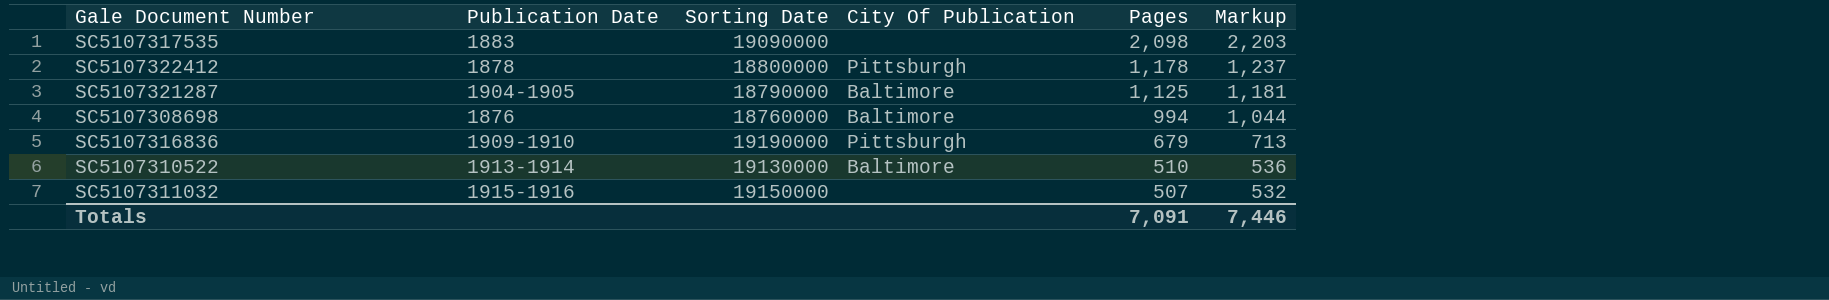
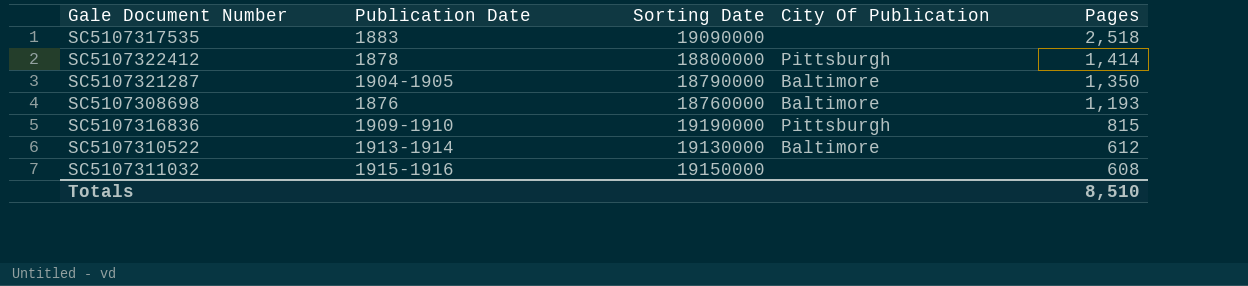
column Markup | formula: [Pages] * 1.05 -> none
SC5107317535 | Pages: 2,098 -> 2,518
SC5107322412 | Pages: 1,178 -> 1,414
SC5107321287 | Pages: 1,125 -> 1,350
SC5107308698 | Pages: 994 -> 1,193
SC5107316836 | Pages: 679 -> 815
SC5107310522 | Pages: 510 -> 612
SC5107311032 | Pages: 507 -> 608
Totals | Pages: 7,091 -> 8,510

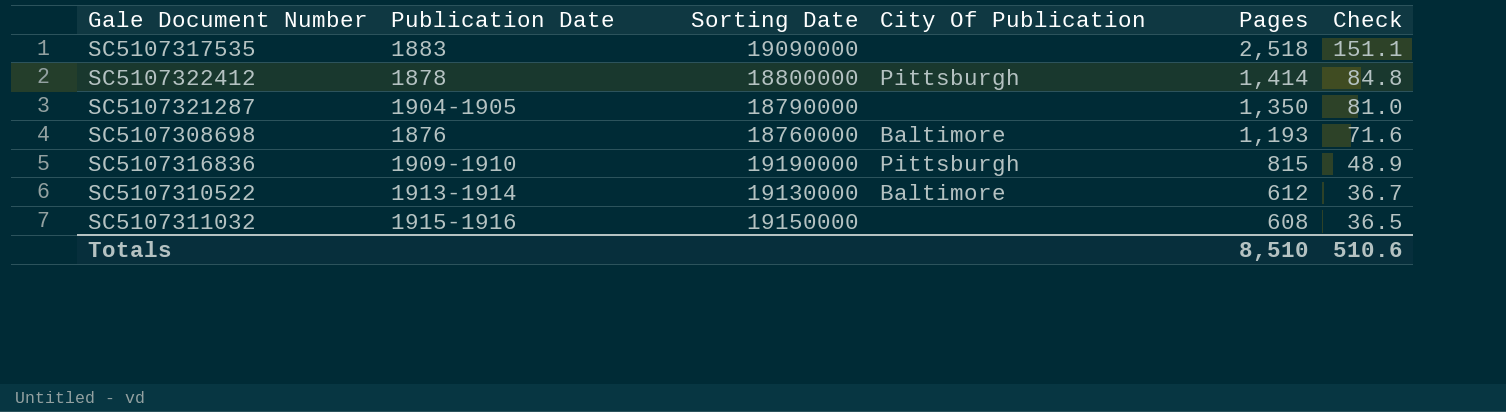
column Check | formula: none -> [Pages] * 0.06
SC5107321287 | City Of Publication: Baltimore -> none

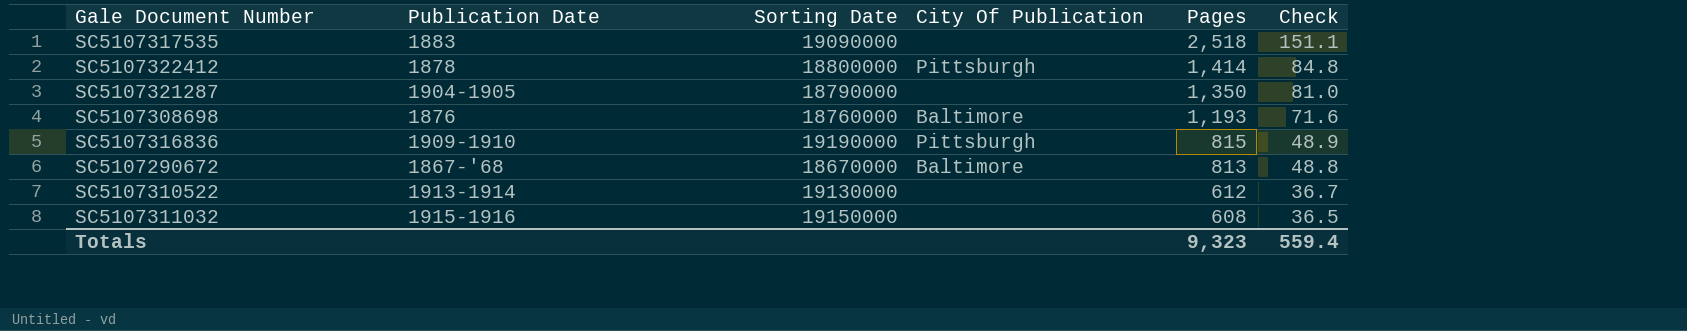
row SC5107290672: none -> 1867-'68 | 18670000 | Baltimore | 813 | 48.8
SC5107310522 | City Of Publication: Baltimore -> none
Totals | Pages: 8,510 -> 9,323
Totals | Check: 510.6 -> 559.4

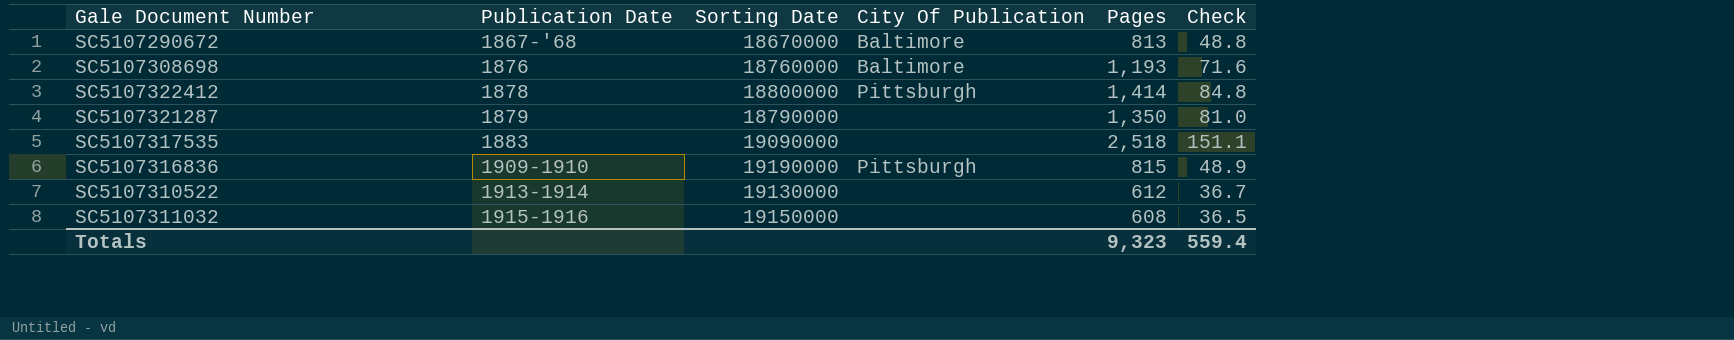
row order: Pages descending -> Publication Date ascending
SC5107321287 | Publication Date: 1904-1905 -> 1879

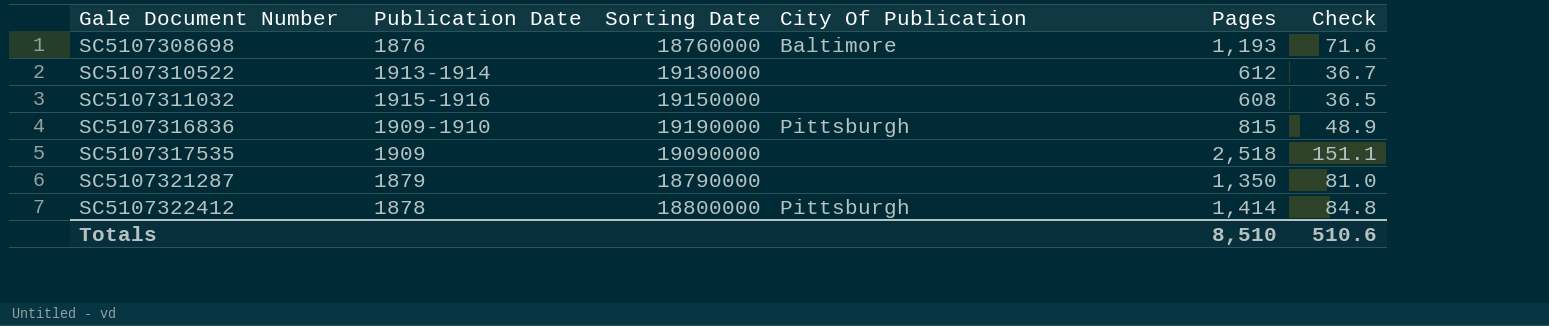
row order: Publication Date ascending -> Gale Document Number ascending
row SC5107290672: 1867-'68 | 18670000 | Baltimore | 813 | 48.8 -> none
SC5107317535 | Publication Date: 1883 -> 1909
Totals | Pages: 9,323 -> 8,510
Totals | Check: 559.4 -> 510.6

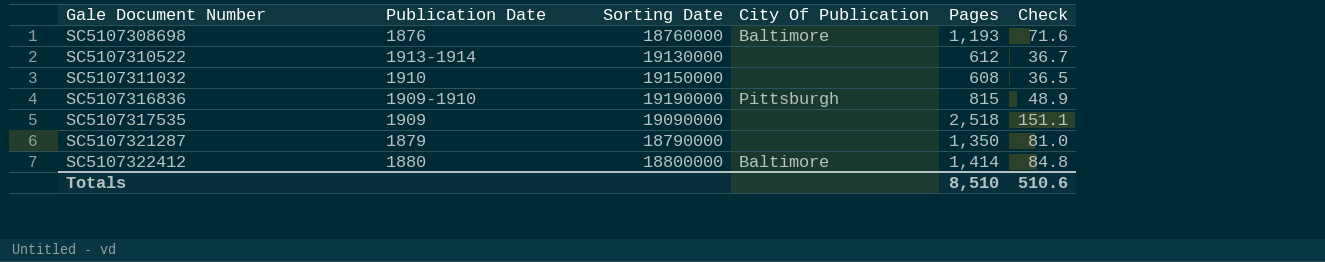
SC5107311032 | Publication Date: 1915-1916 -> 1910
SC5107322412 | Publication Date: 1878 -> 1880
SC5107322412 | City Of Publication: Pittsburgh -> Baltimore

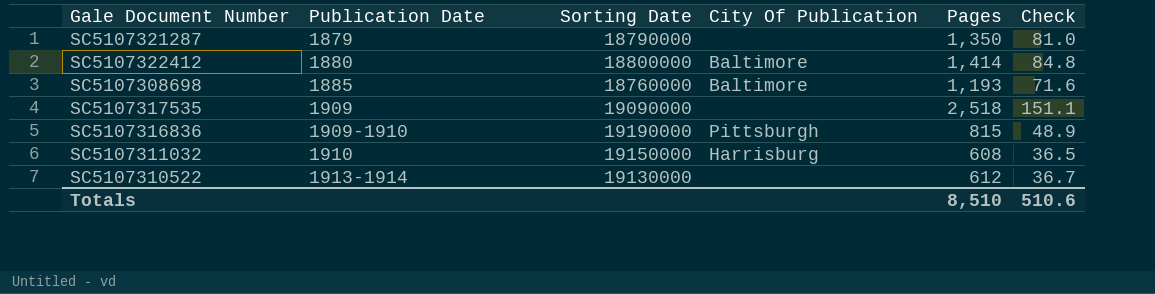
row order: Gale Document Number ascending -> Publication Date ascending
SC5107308698 | Publication Date: 1876 -> 1885
SC5107311032 | City Of Publication: none -> Harrisburg

